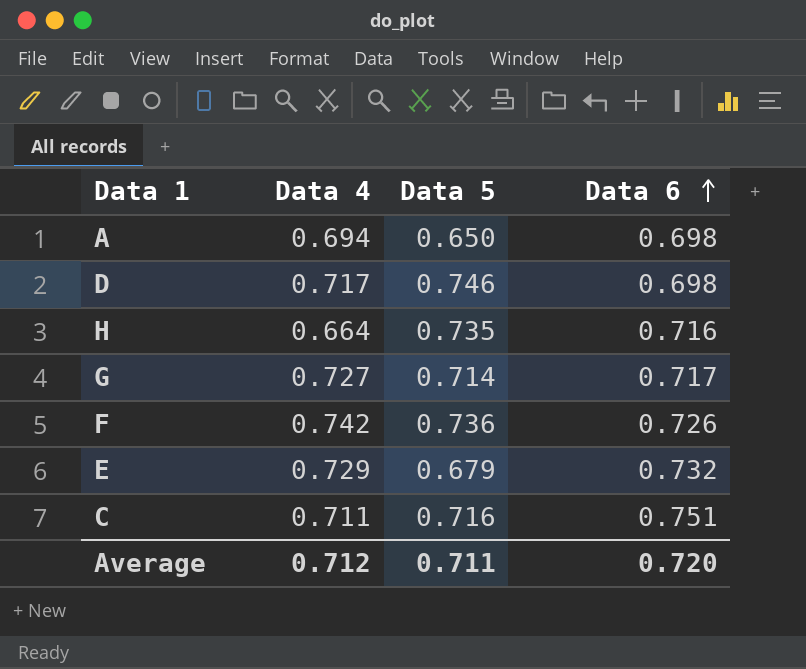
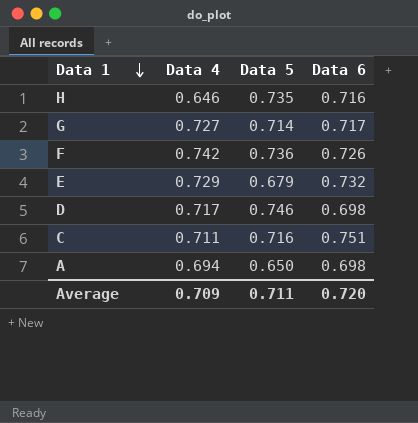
row order: Data 6 ascending -> Data 1 descending
H | Data 4: 0.664 -> 0.646
Average | Data 4: 0.712 -> 0.709

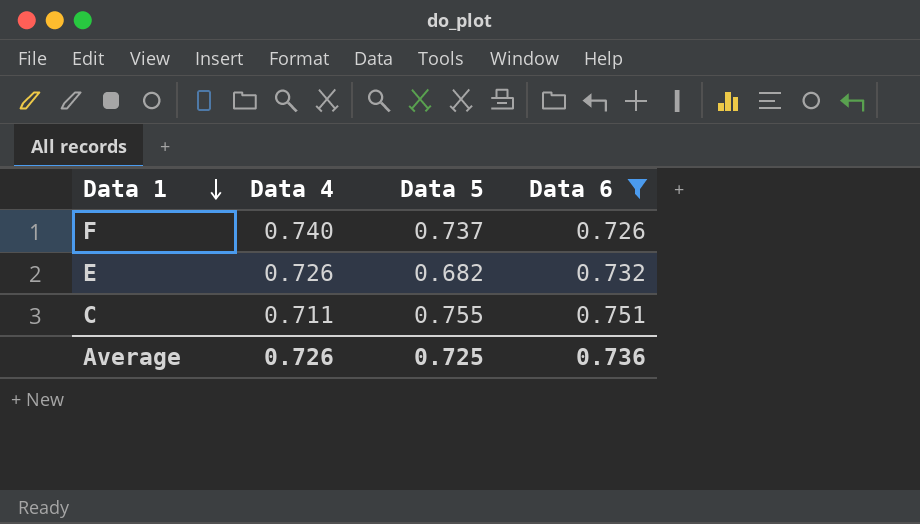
filter: none -> Data 6 >= 0.726
F | Data 4: 0.742 -> 0.740
F | Data 5: 0.736 -> 0.737
E | Data 4: 0.729 -> 0.726
E | Data 5: 0.679 -> 0.682
C | Data 5: 0.716 -> 0.755
Average | Data 4: 0.709 -> 0.726
Average | Data 5: 0.711 -> 0.725
Average | Data 6: 0.720 -> 0.736

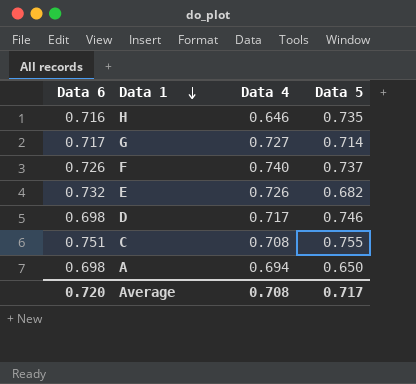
filter: Data 6 >= 0.726 -> none
column Data 6 | position: 4 -> 1
C | Data 4: 0.711 -> 0.708
Average | Data 6: 0.736 -> 0.720
Average | Data 4: 0.726 -> 0.708
Average | Data 5: 0.725 -> 0.717

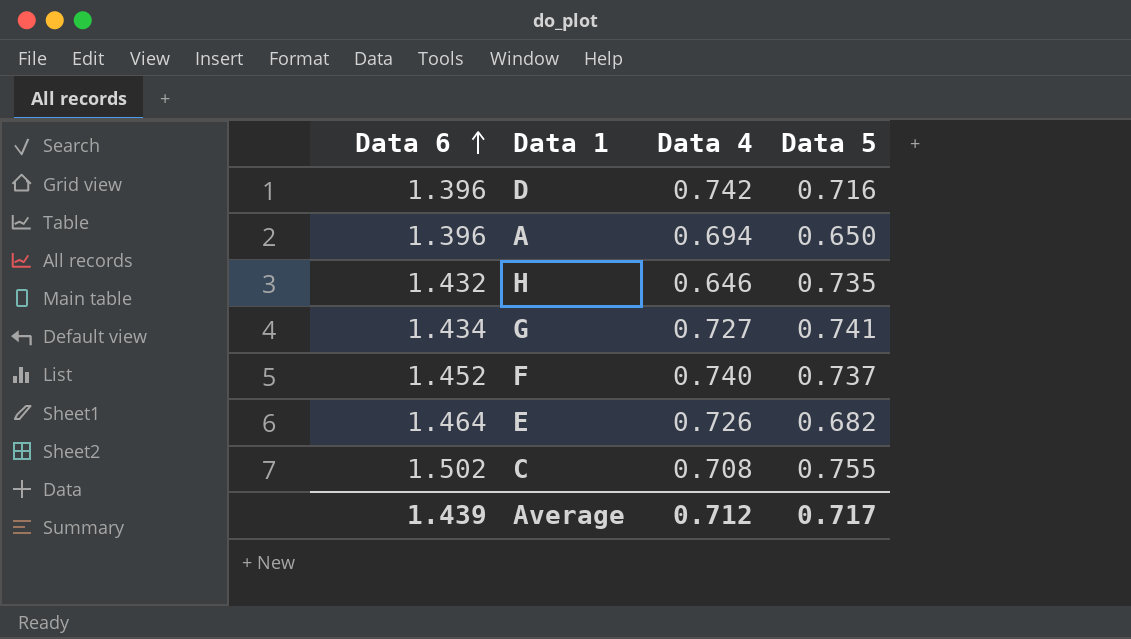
row order: Data 1 descending -> Data 6 ascending
D | Data 6: 0.698 -> 1.396
D | Data 4: 0.717 -> 0.742
D | Data 5: 0.746 -> 0.716
A | Data 6: 0.698 -> 1.396
H | Data 6: 0.716 -> 1.432
G | Data 6: 0.717 -> 1.434
G | Data 5: 0.714 -> 0.741
F | Data 6: 0.726 -> 1.452
E | Data 6: 0.732 -> 1.464
C | Data 6: 0.751 -> 1.502
Average | Data 6: 0.720 -> 1.439
Average | Data 4: 0.708 -> 0.712

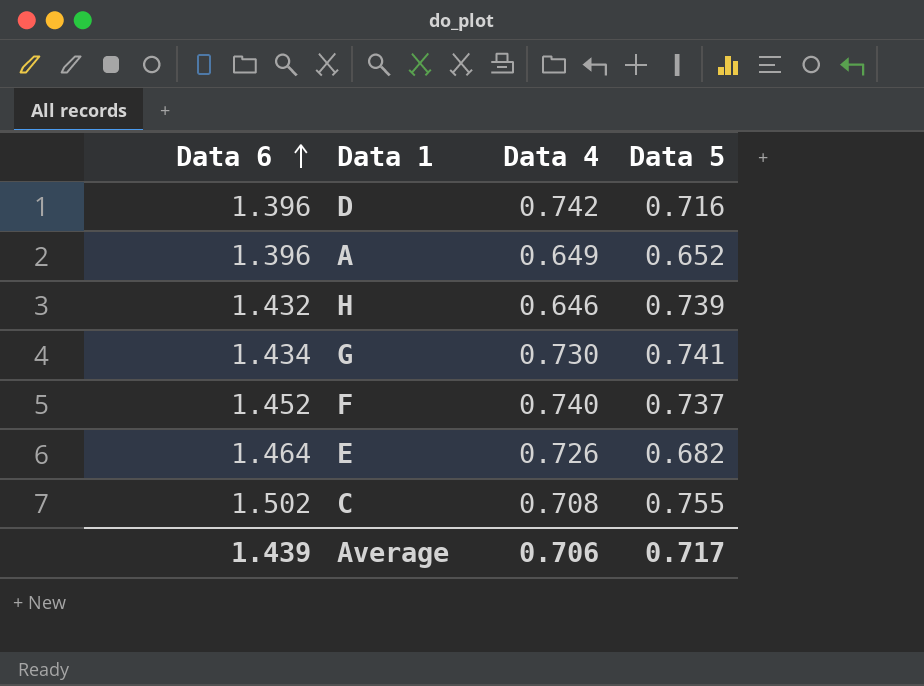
A | Data 4: 0.694 -> 0.649
A | Data 5: 0.650 -> 0.652
H | Data 5: 0.735 -> 0.739
G | Data 4: 0.727 -> 0.730
Average | Data 4: 0.712 -> 0.706

